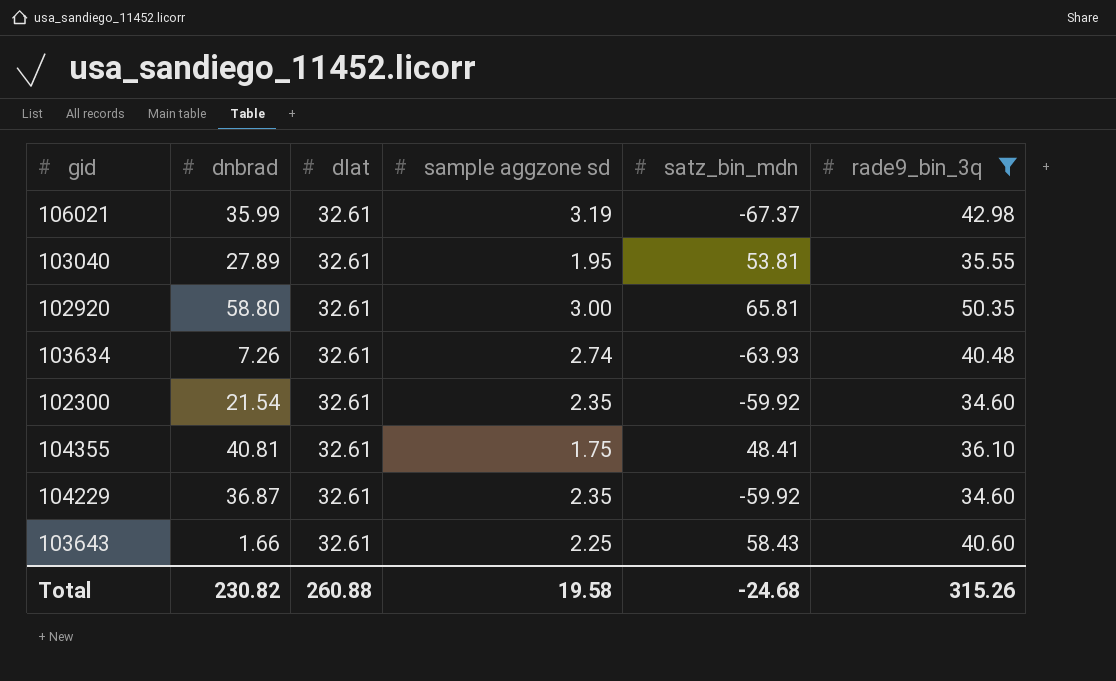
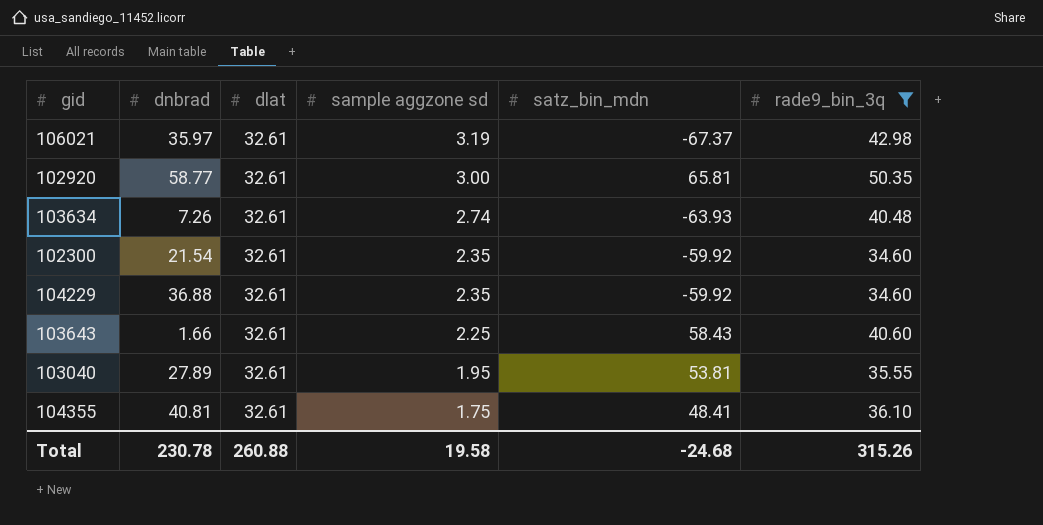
row order: none -> sample aggzone sd descending
106021 | dnbrad: 35.99 -> 35.97
102920 | dnbrad: 58.80 -> 58.77
104229 | dnbrad: 36.87 -> 36.88
Total | dnbrad: 230.82 -> 230.78

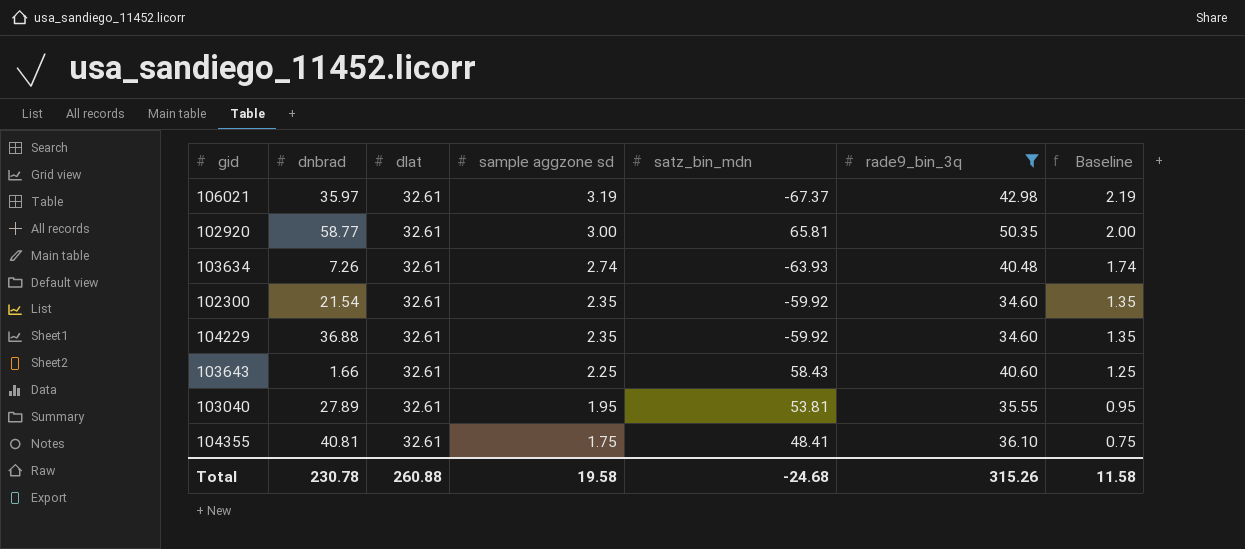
column Baseline | formula: none -> [sample aggzone sd] - 1

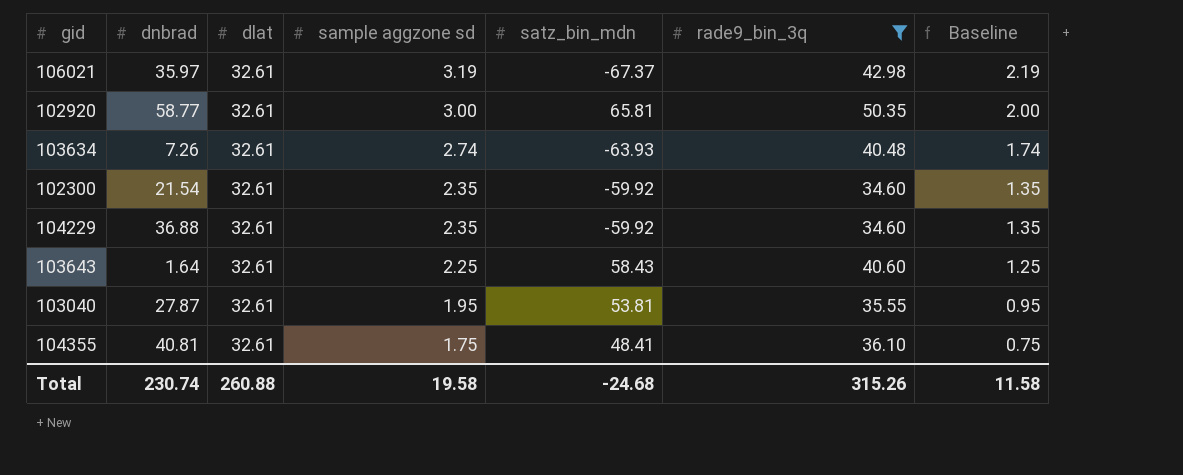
103643 | dnbrad: 1.66 -> 1.64
103040 | dnbrad: 27.89 -> 27.87
Total | dnbrad: 230.78 -> 230.74

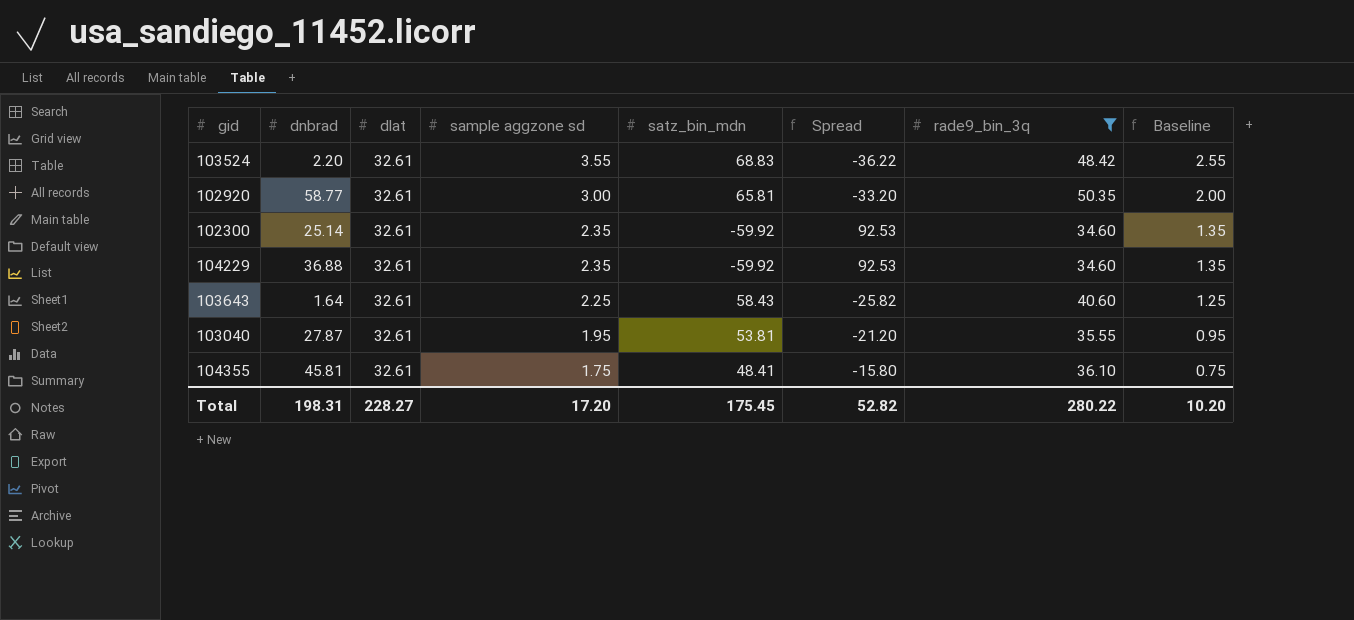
column Spread | formula: none -> [dlat] - [satz_bin_mdn]
row 106021: 35.97 | 32.61 | 3.19 | -67.37 | 42.98 | 2.19 -> none
row 103634: 7.26 | 32.61 | 2.74 | -63.93 | 40.48 | 1.74 -> none
row 103524: none -> 2.20 | 32.61 | 3.55 | 68.83 | -36.22 | 48.42 | 2.55
102300 | dnbrad: 21.54 -> 25.14
104355 | dnbrad: 40.81 -> 45.81
Total | dnbrad: 230.74 -> 198.31
Total | dlat: 260.88 -> 228.27
Total | sample aggzone sd: 19.58 -> 17.20
Total | satz_bin_mdn: -24.68 -> 175.45
Total | rade9_bin_3q: 315.26 -> 280.22
Total | Baseline: 11.58 -> 10.20

